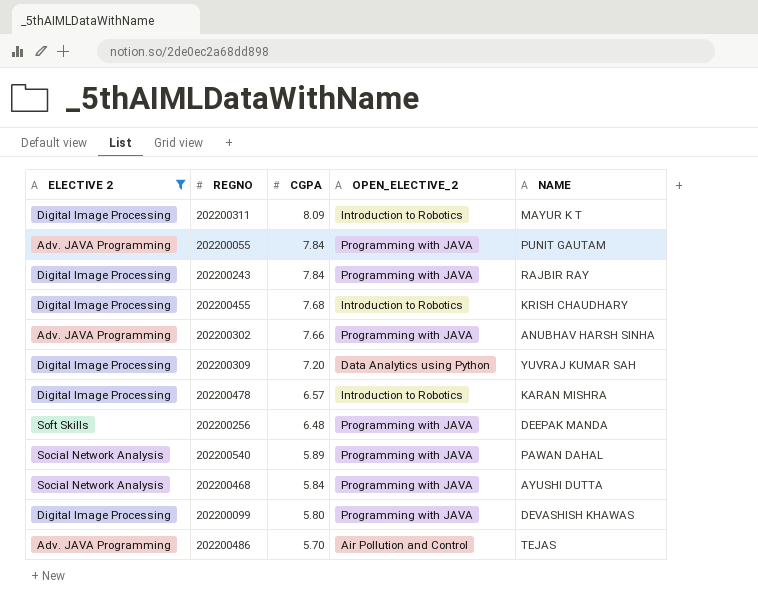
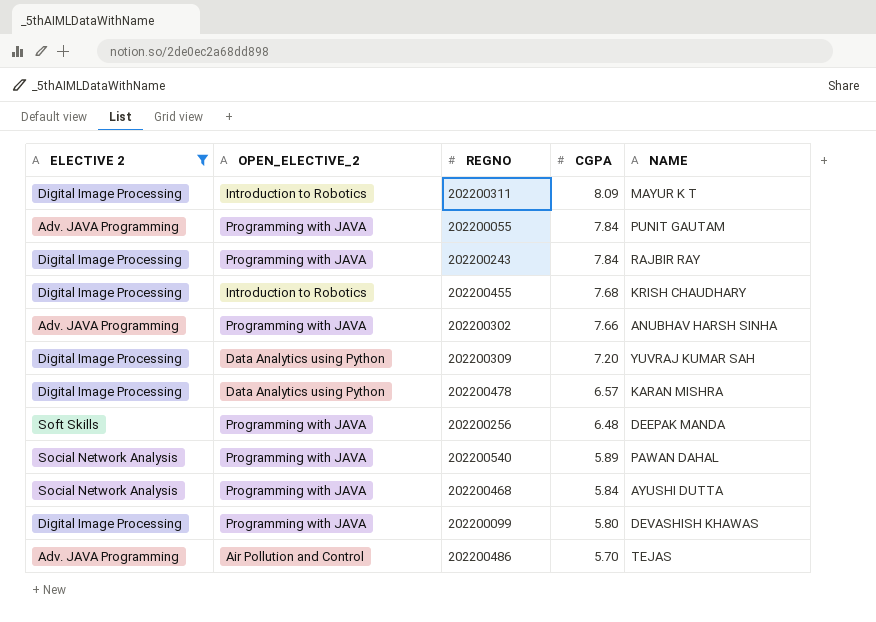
column OPEN_ELECTIVE_2 | position: 4 -> 2
202200478 | OPEN_ELECTIVE_2: Introduction to Robotics -> Data Analytics using Python

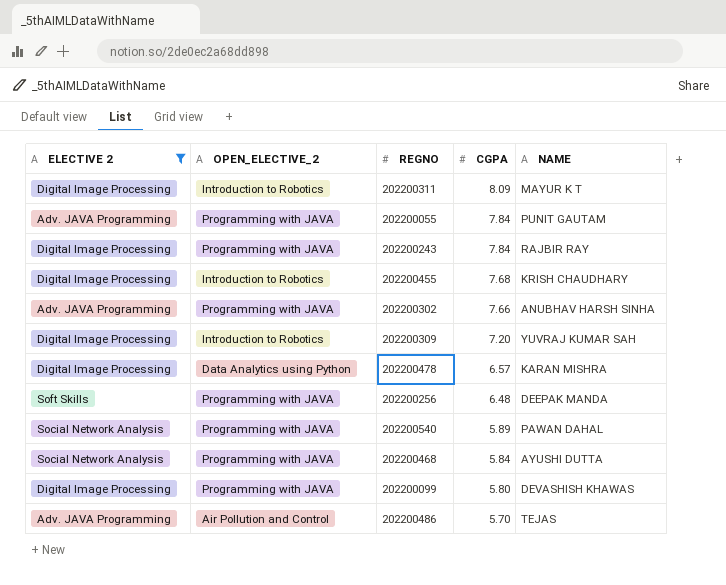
202200309 | OPEN_ELECTIVE_2: Data Analytics using Python -> Introduction to Robotics

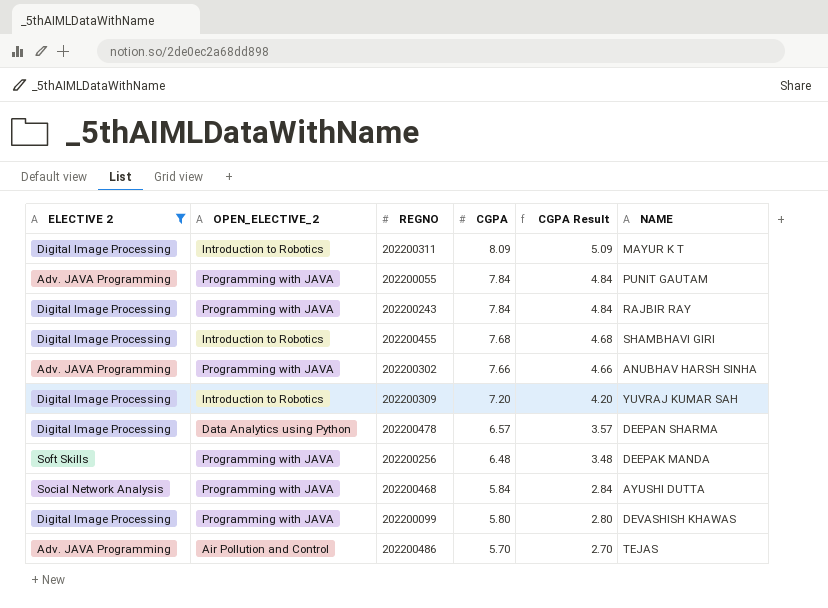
column CGPA Result | formula: none -> [CGPA] - 3
row 202200540: Social Network Analysis | Programming with JAVA | 5.89 | PAWAN DAHAL -> none
202200455 | NAME: KRISH CHAUDHARY -> SHAMBHAVI GIRI
202200478 | NAME: KARAN MISHRA -> DEEPAN SHARMA

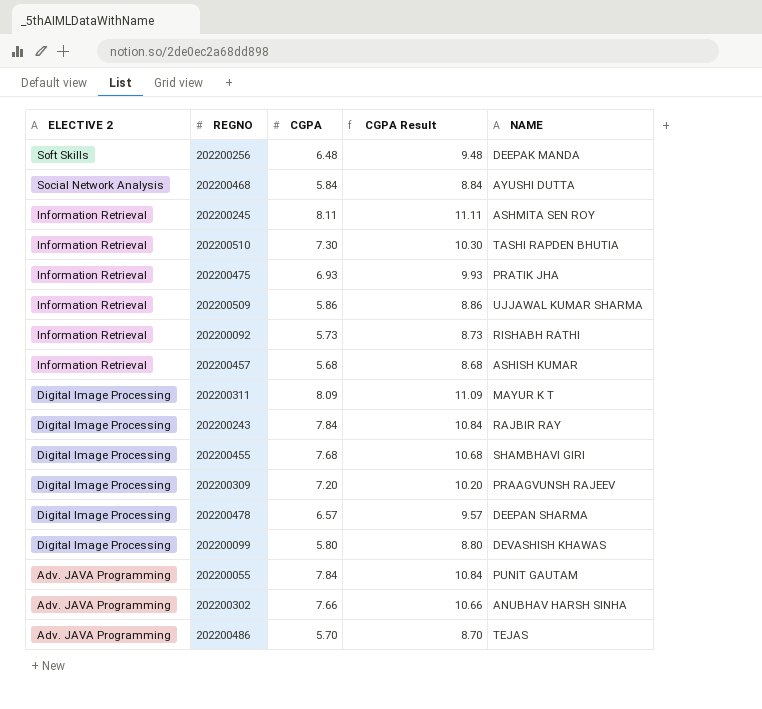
filter: ELECTIVE 2 != Information Retrieval -> none
row order: CGPA descending -> ELECTIVE 2 descending
column OPEN_ELECTIVE_2 | position: 2 -> none
column CGPA Result | formula: [CGPA] - 3 -> [CGPA] + 3
202200309 | NAME: YUVRAJ KUMAR SAH -> PRAAGVUNSH RAJEEV

